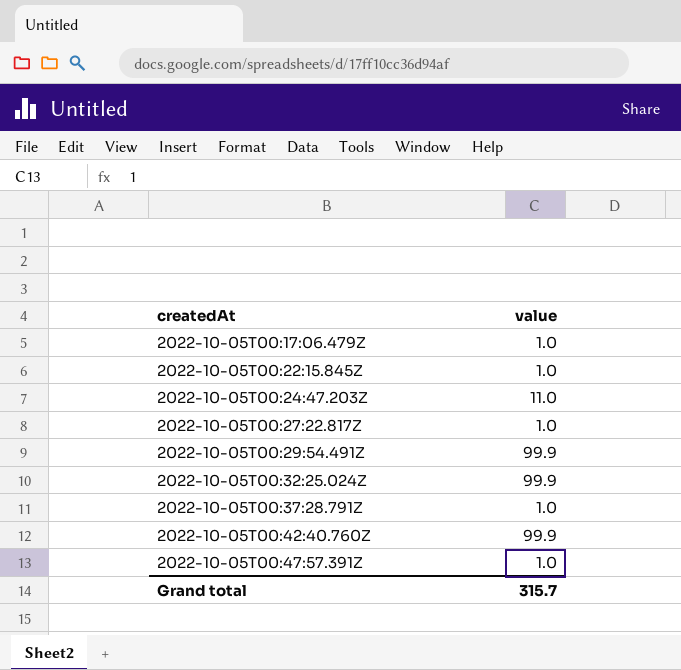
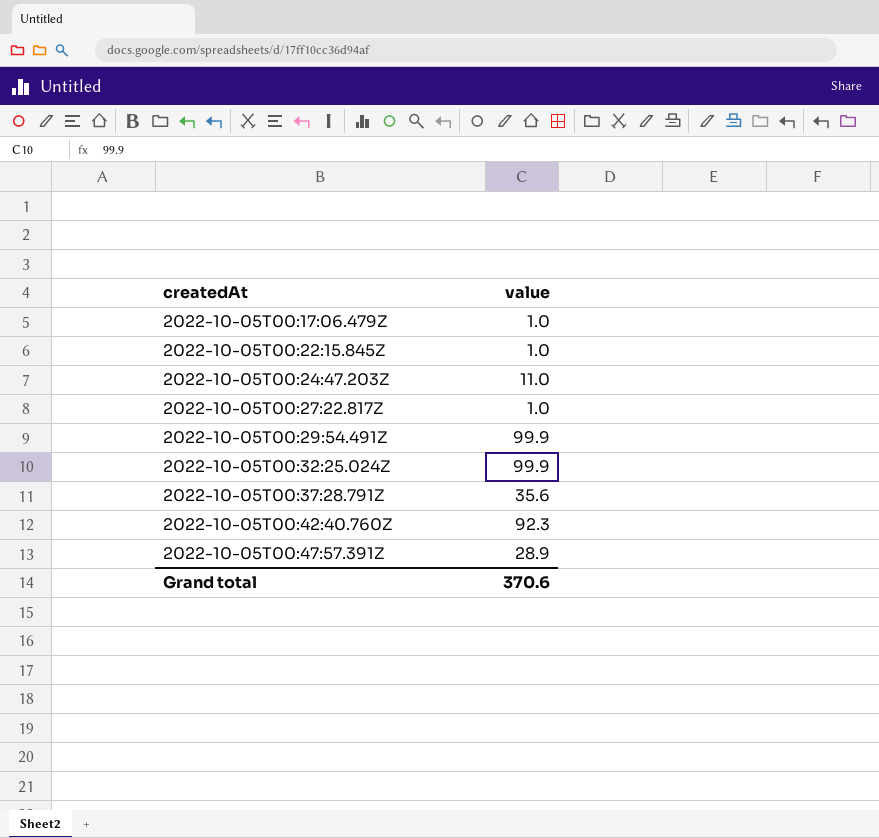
2022-10-05T00:37:28.791Z | value: 1.0 -> 35.6
2022-10-05T00:42:40.760Z | value: 99.9 -> 92.3
2022-10-05T00:47:57.391Z | value: 1.0 -> 28.9
Grand total | value: 315.7 -> 370.6

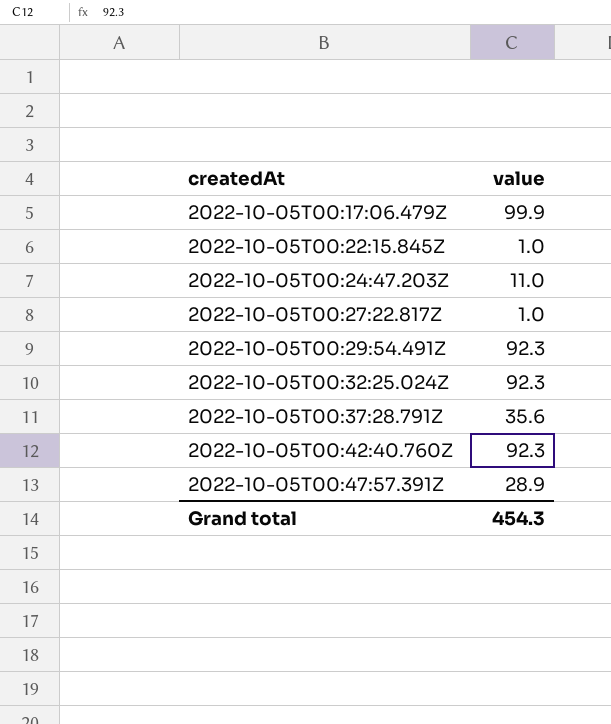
2022-10-05T00:17:06.479Z | value: 1.0 -> 99.9
2022-10-05T00:29:54.491Z | value: 99.9 -> 92.3
2022-10-05T00:32:25.024Z | value: 99.9 -> 92.3
Grand total | value: 370.6 -> 454.3

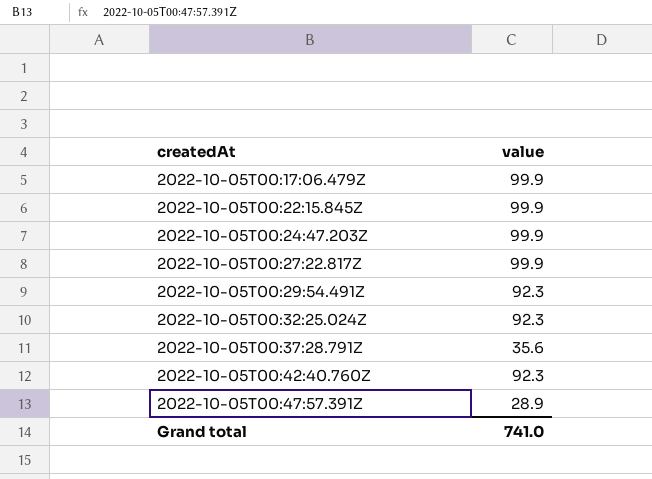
2022-10-05T00:22:15.845Z | value: 1.0 -> 99.9
2022-10-05T00:24:47.203Z | value: 11.0 -> 99.9
2022-10-05T00:27:22.817Z | value: 1.0 -> 99.9
Grand total | value: 454.3 -> 741.0

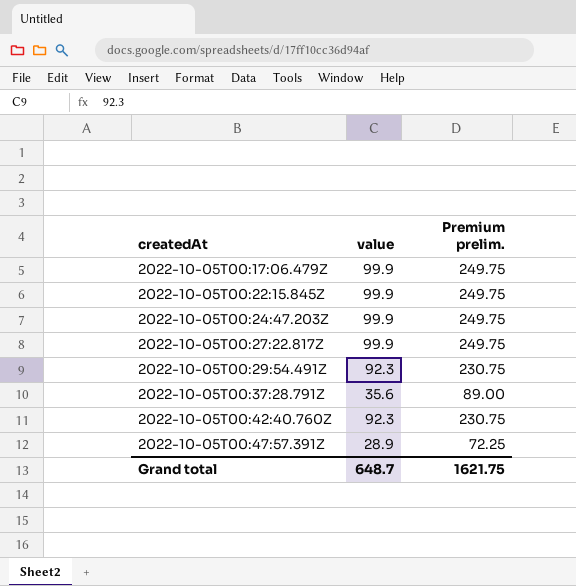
column Premium prelim. | formula: none -> [value] * 2.5
row 2022-10-05T00:32:25.024Z: 92.3 -> none
Grand total | value: 741.0 -> 648.7

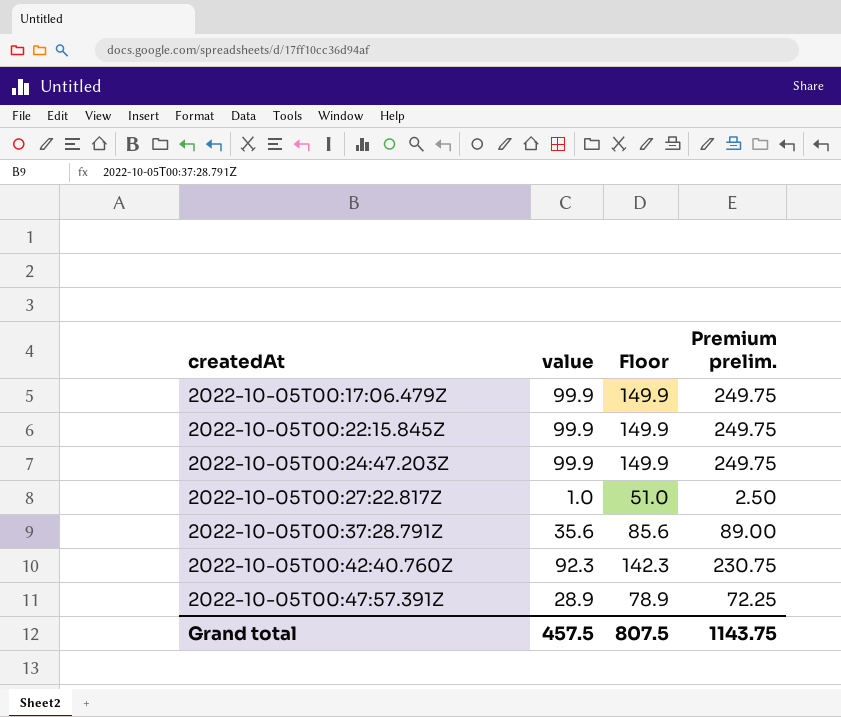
column Floor | formula: none -> [value] + 50
row 2022-10-05T00:29:54.491Z: 92.3 | 230.75 -> none
2022-10-05T00:27:22.817Z | value: 99.9 -> 1.0
2022-10-05T00:27:22.817Z | Premium prelim.: 249.75 -> 2.50
Grand total | value: 648.7 -> 457.5
Grand total | Premium prelim.: 1621.75 -> 1143.75

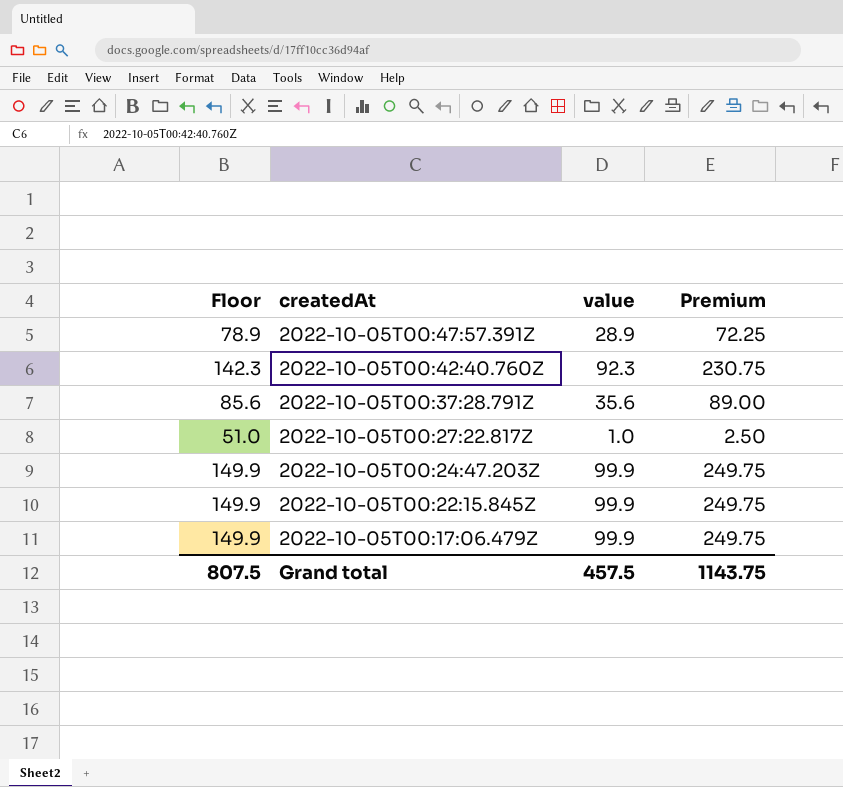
row order: createdAt ascending -> createdAt descending
column Floor | position: 3 -> 1
column name: Premium prelim. -> Premium

